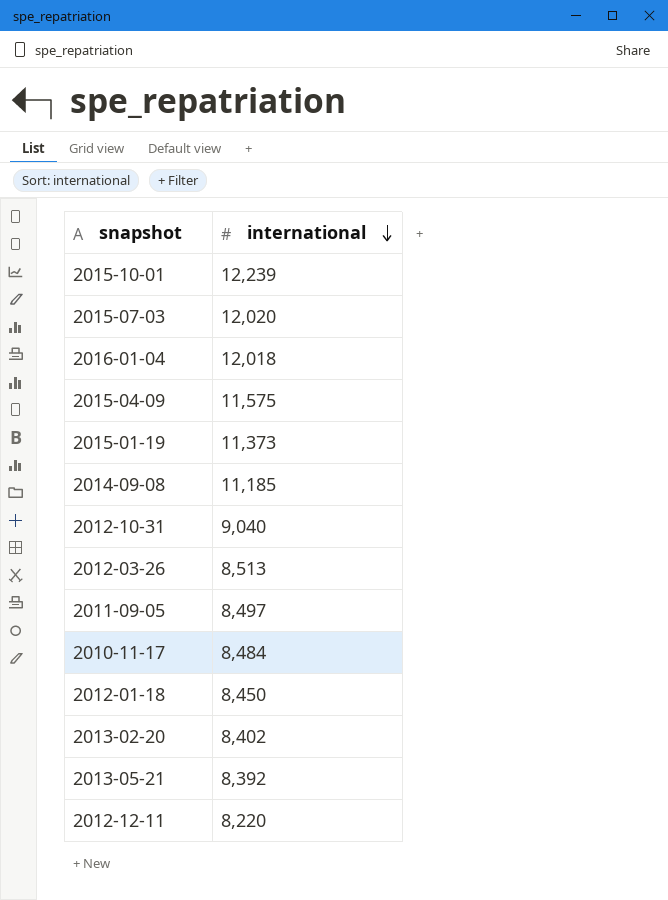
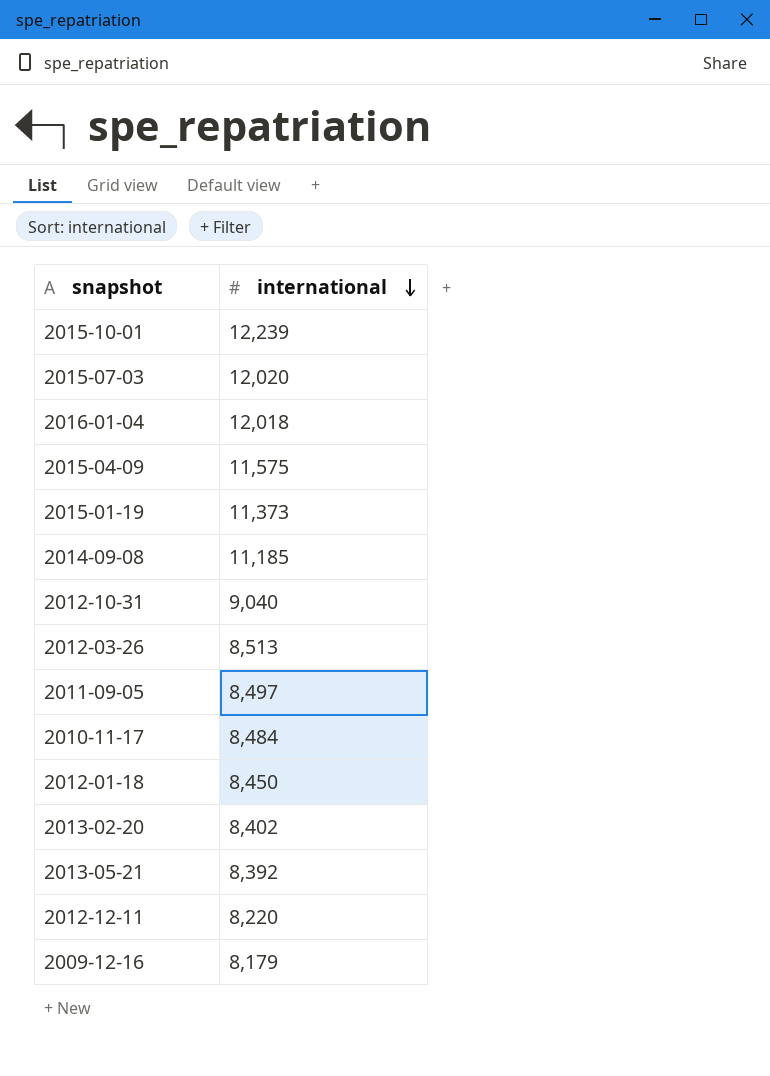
row 2009-12-16: none -> 8,179

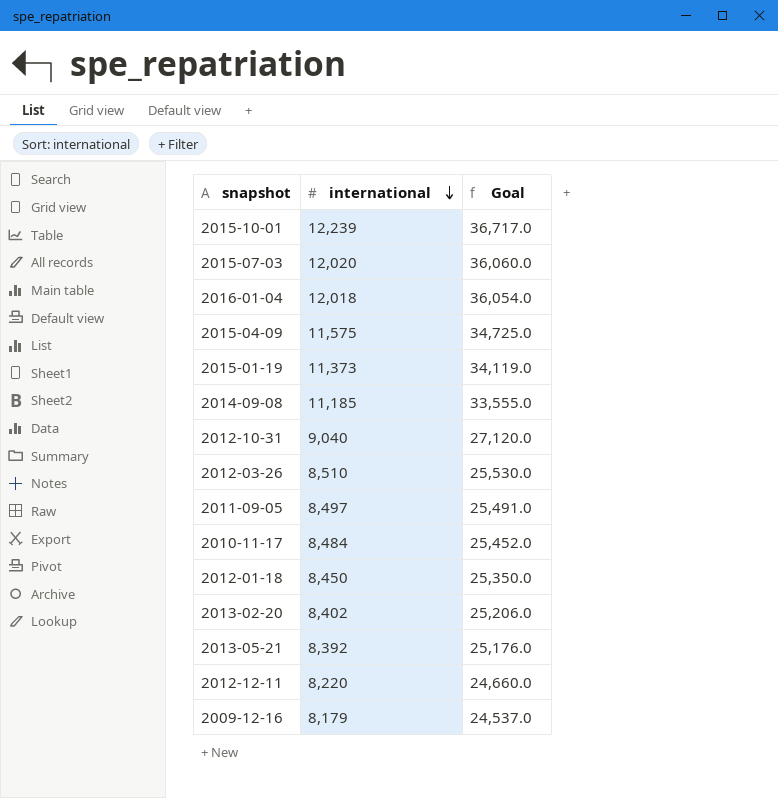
column Goal | formula: none -> [international] * 3
2012-03-26 | international: 8,513 -> 8,510

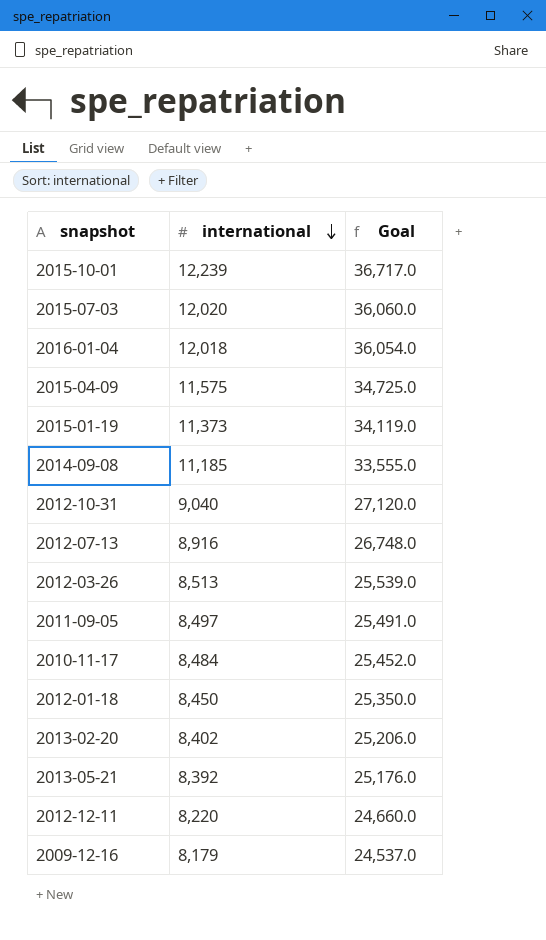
row 2012-07-13: none -> 8,916 | 26,748.0
2012-03-26 | international: 8,510 -> 8,513
2012-03-26 | Goal: 25,530.0 -> 25,539.0

